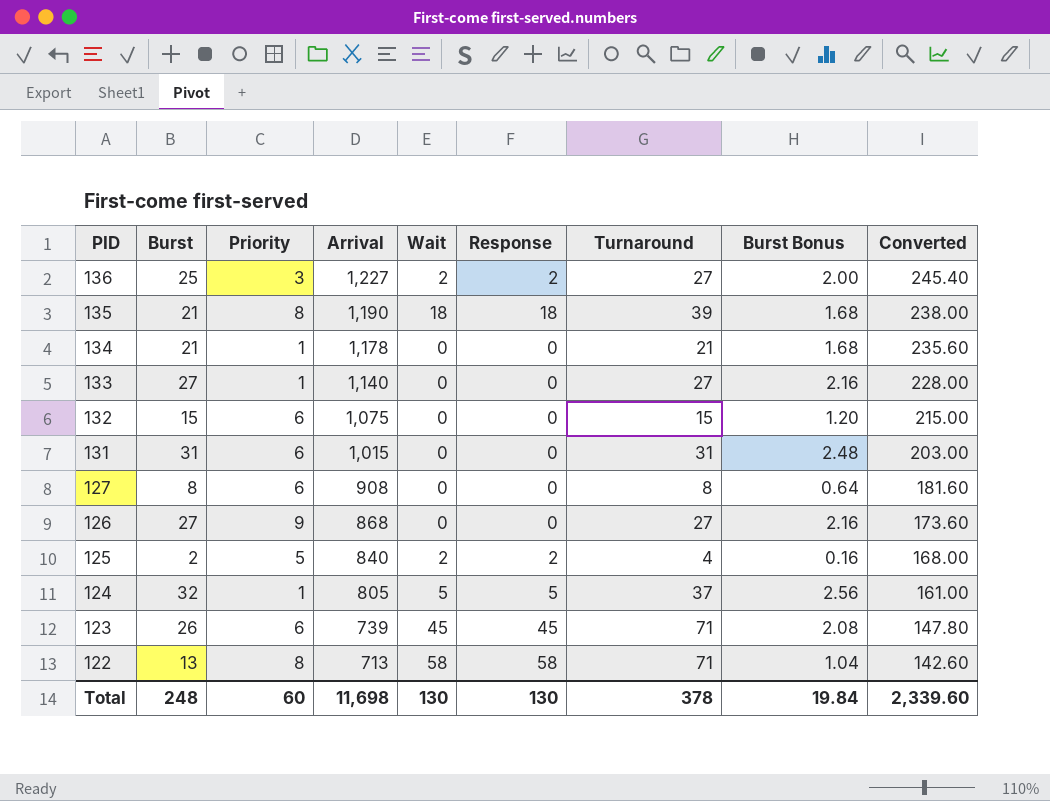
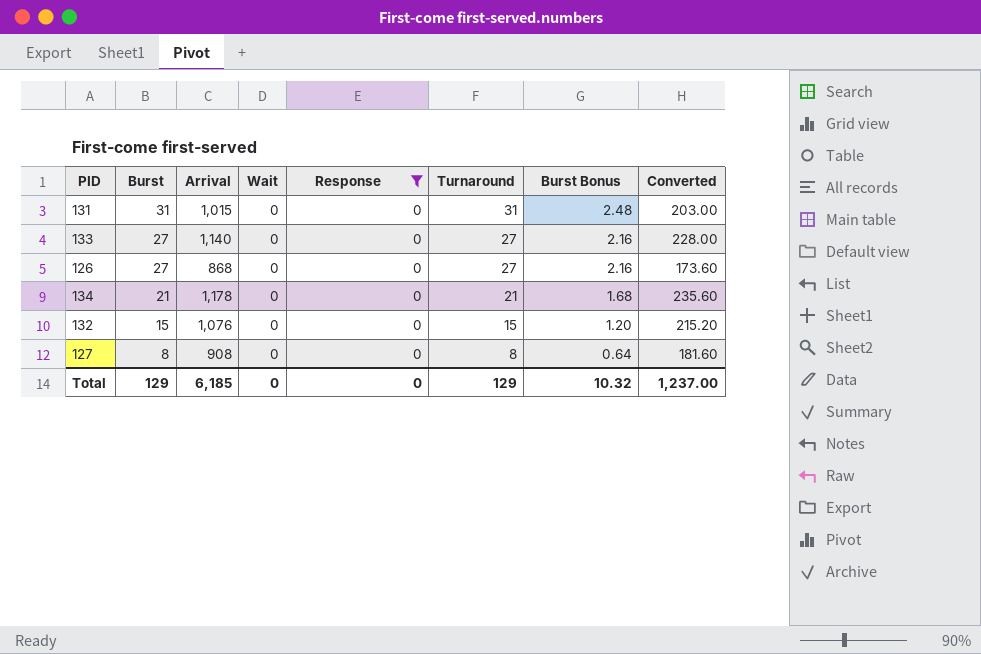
filter: none -> Response = 0
row order: PID descending -> Burst descending
column Priority | position: 3 -> none
132 | Arrival: 1,075 -> 1,076
132 | Converted: 215.00 -> 215.20
Total | Burst: 248 -> 129
Total | Arrival: 11,698 -> 6,185
Total | Wait: 130 -> 0
Total | Response: 130 -> 0
Total | Turnaround: 378 -> 129
Total | Burst Bonus: 19.84 -> 10.32
Total | Converted: 2,339.60 -> 1,237.00

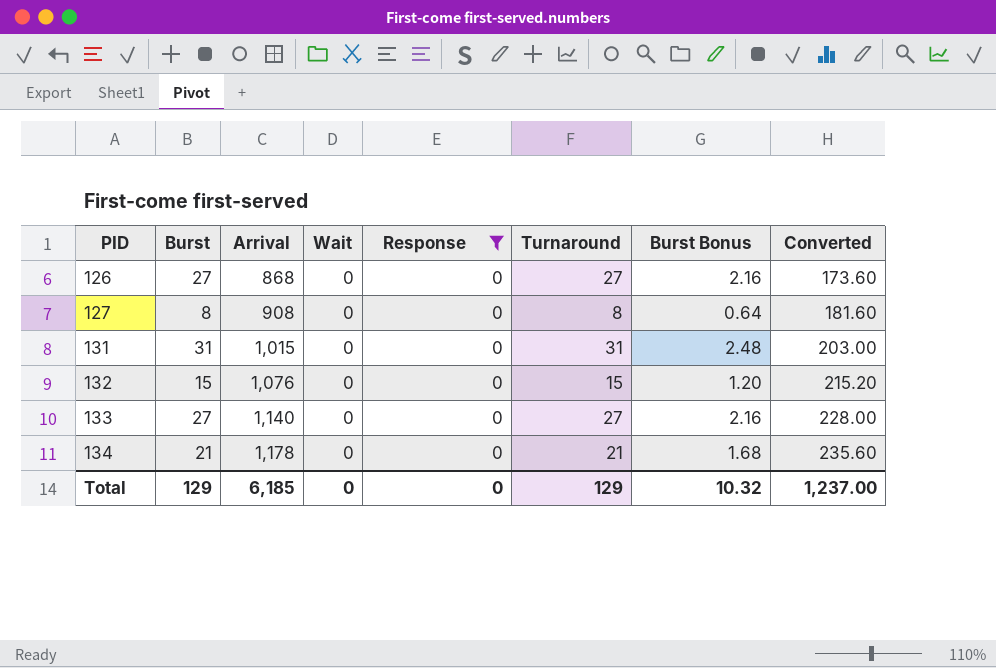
row order: Burst descending -> PID ascending

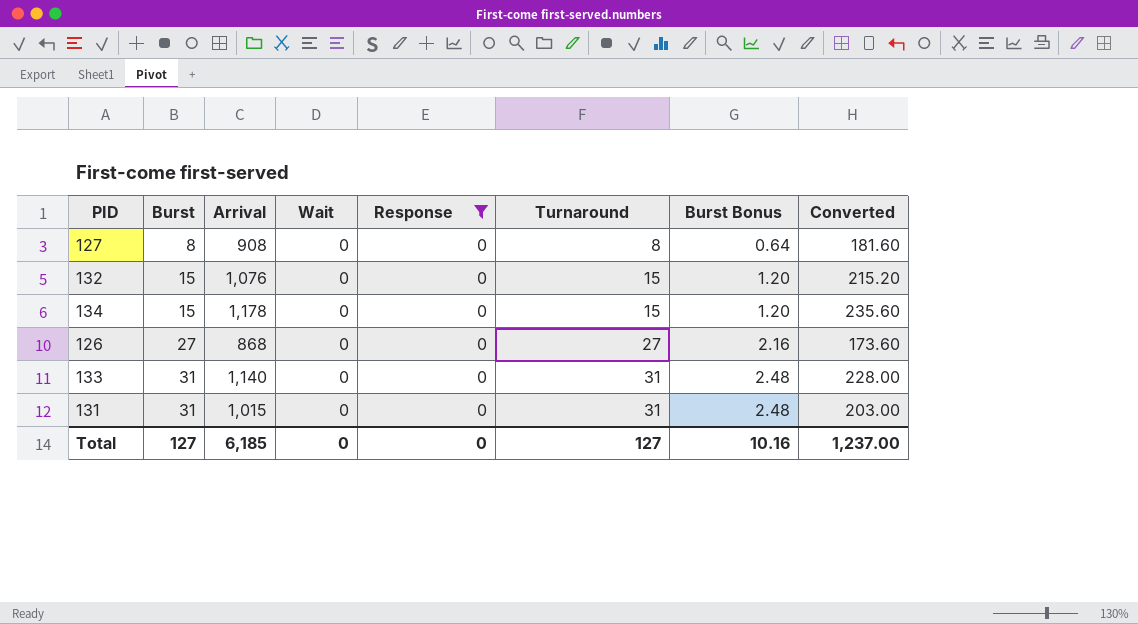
row order: PID ascending -> Burst ascending
134 | Burst: 21 -> 15
134 | Turnaround: 21 -> 15
134 | Burst Bonus: 1.68 -> 1.20
133 | Burst: 27 -> 31
133 | Turnaround: 27 -> 31
133 | Burst Bonus: 2.16 -> 2.48
Total | Burst: 129 -> 127
Total | Turnaround: 129 -> 127
Total | Burst Bonus: 10.32 -> 10.16

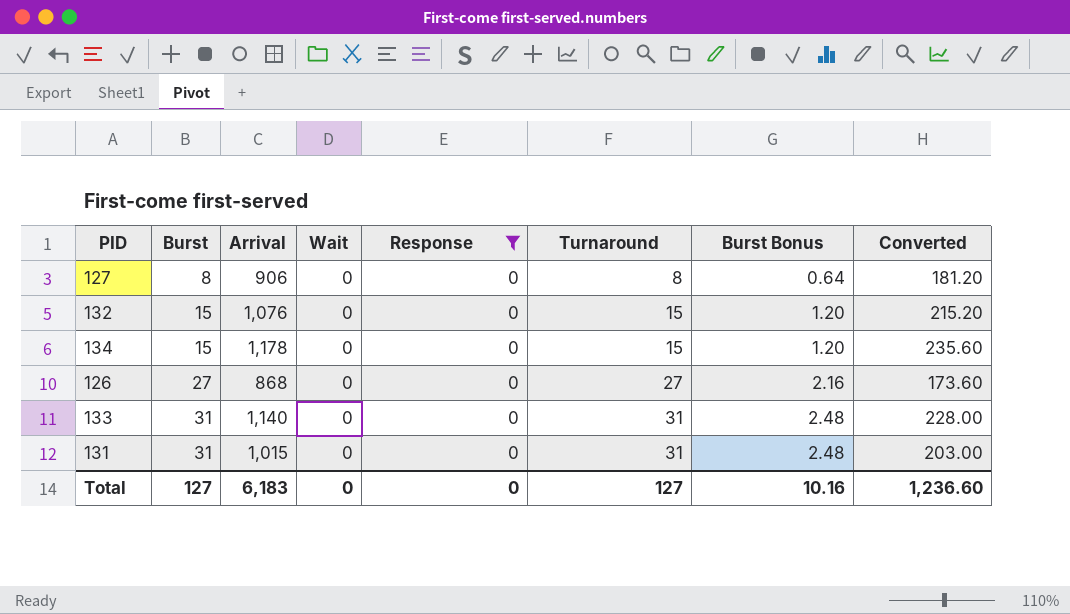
127 | Arrival: 908 -> 906
127 | Converted: 181.60 -> 181.20
Total | Arrival: 6,185 -> 6,183
Total | Converted: 1,237.00 -> 1,236.60

